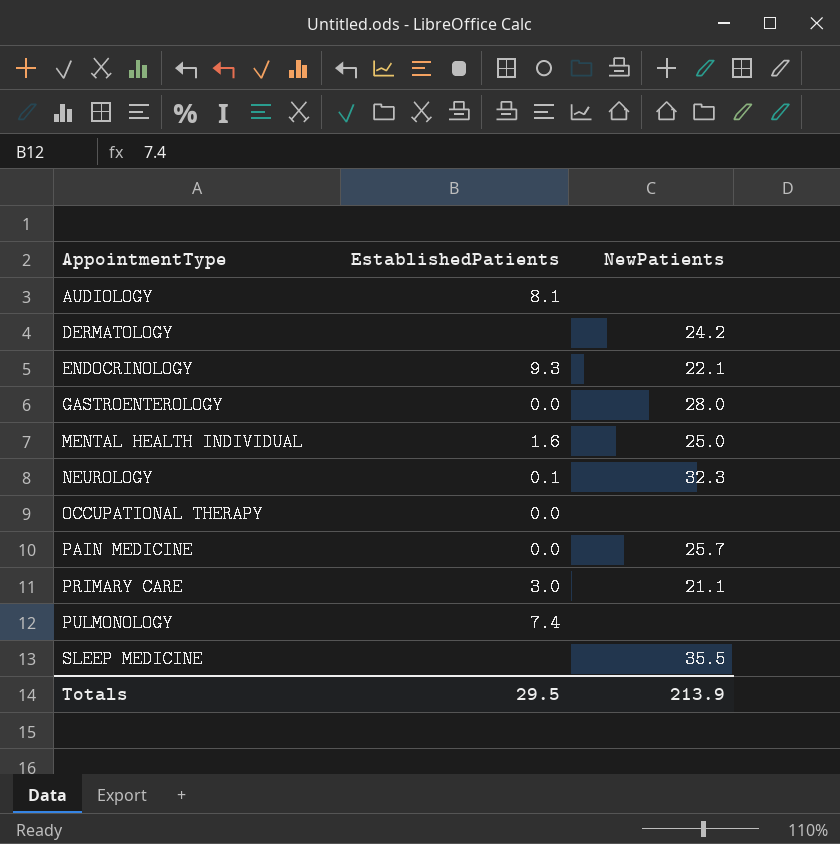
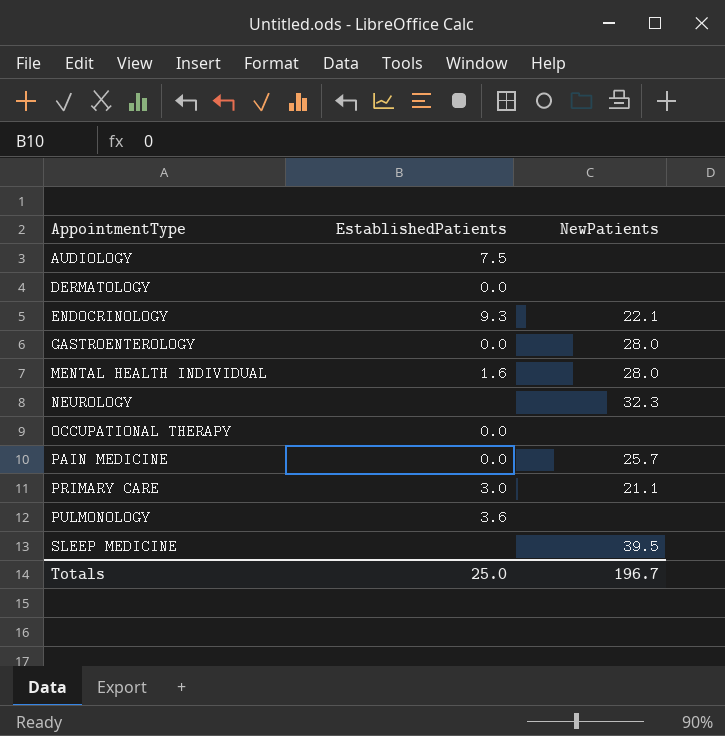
AUDIOLOGY | EstablishedPatients: 8.1 -> 7.5
DERMATOLOGY | EstablishedPatients: none -> 0.0
DERMATOLOGY | NewPatients: 24.2 -> none
MENTAL HEALTH INDIVIDUAL | NewPatients: 25.0 -> 28.0
NEUROLOGY | EstablishedPatients: 0.1 -> none
PULMONOLOGY | EstablishedPatients: 7.4 -> 3.6
SLEEP MEDICINE | NewPatients: 35.5 -> 39.5
Totals | EstablishedPatients: 29.5 -> 25.0
Totals | NewPatients: 213.9 -> 196.7

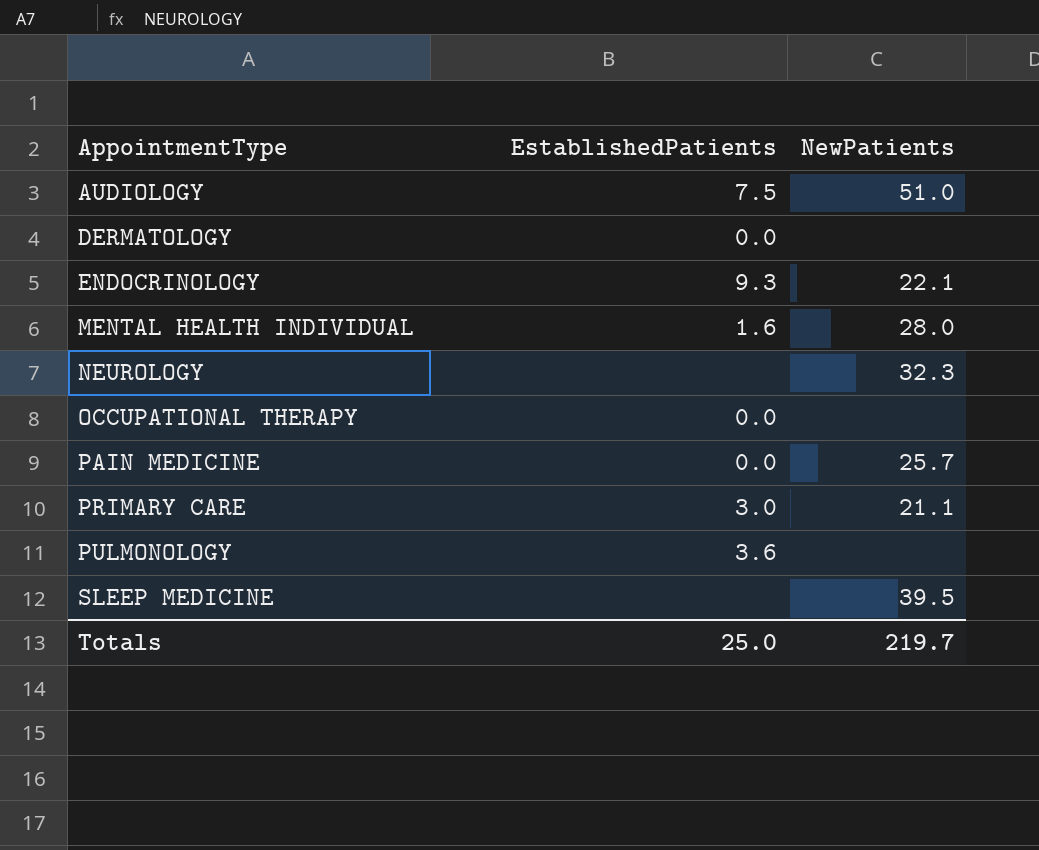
row GASTROENTEROLOGY: 0.0 | 28.0 -> none
AUDIOLOGY | NewPatients: none -> 51.0
Totals | NewPatients: 196.7 -> 219.7

